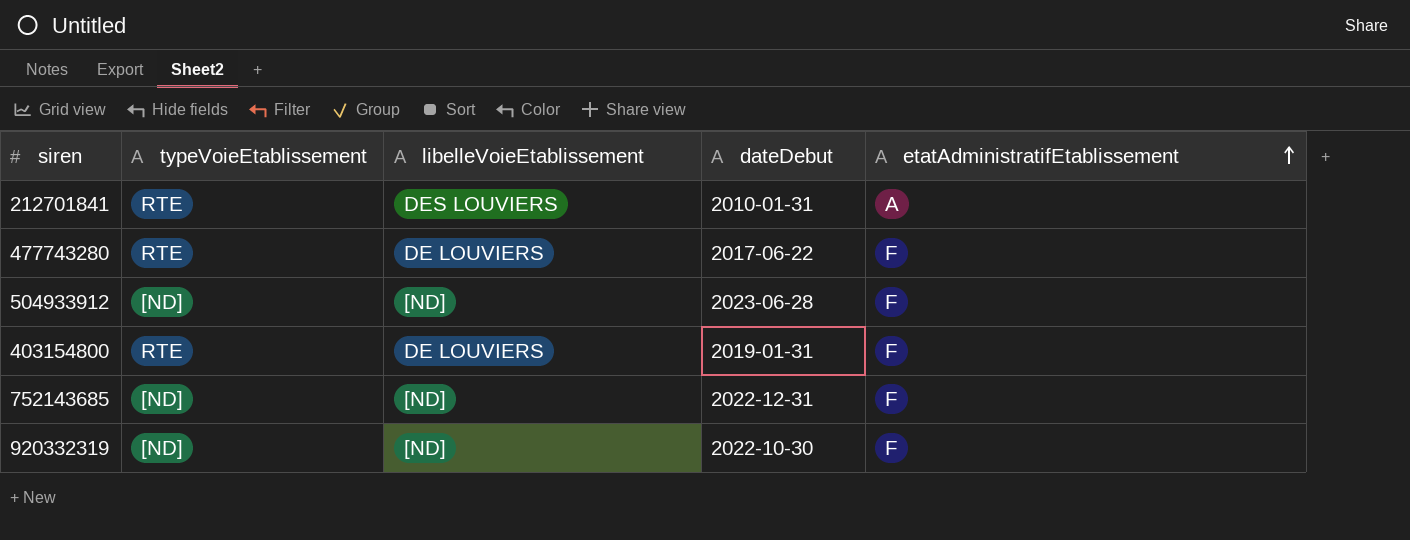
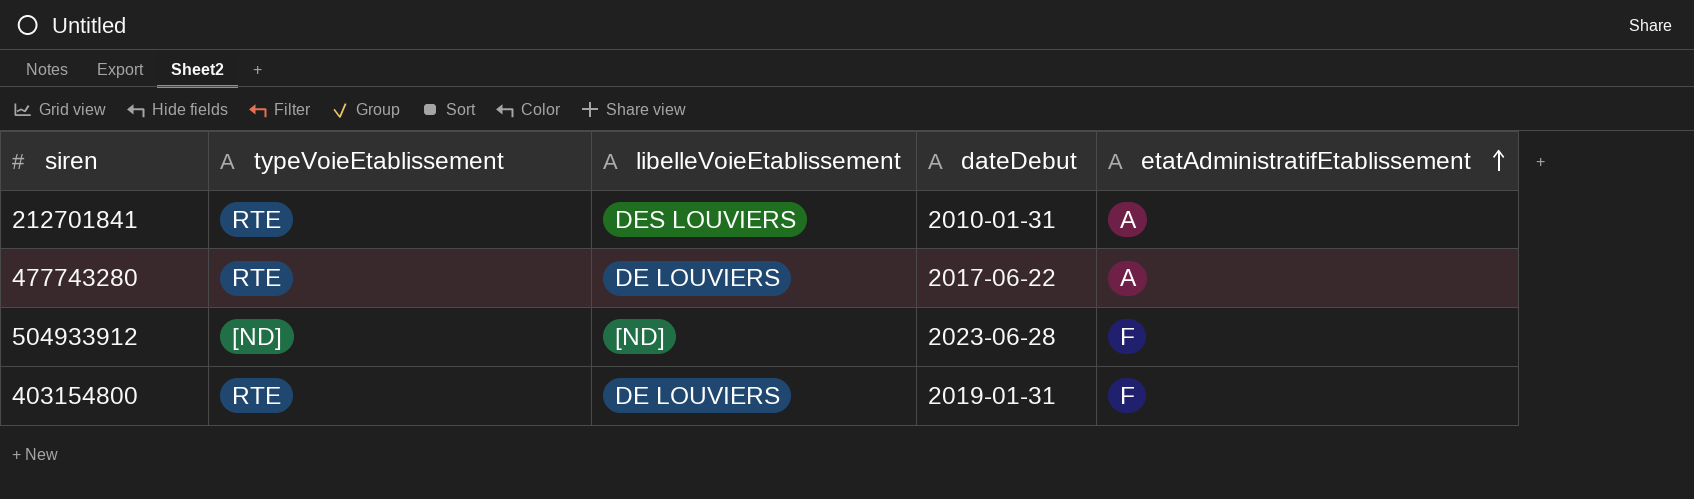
row 752143685: [ND] | [ND] | 2022-12-31 | F -> none
row 920332319: [ND] | [ND] | 2022-10-30 | F -> none
477743280 | etatAdministratifEtablissement: F -> A

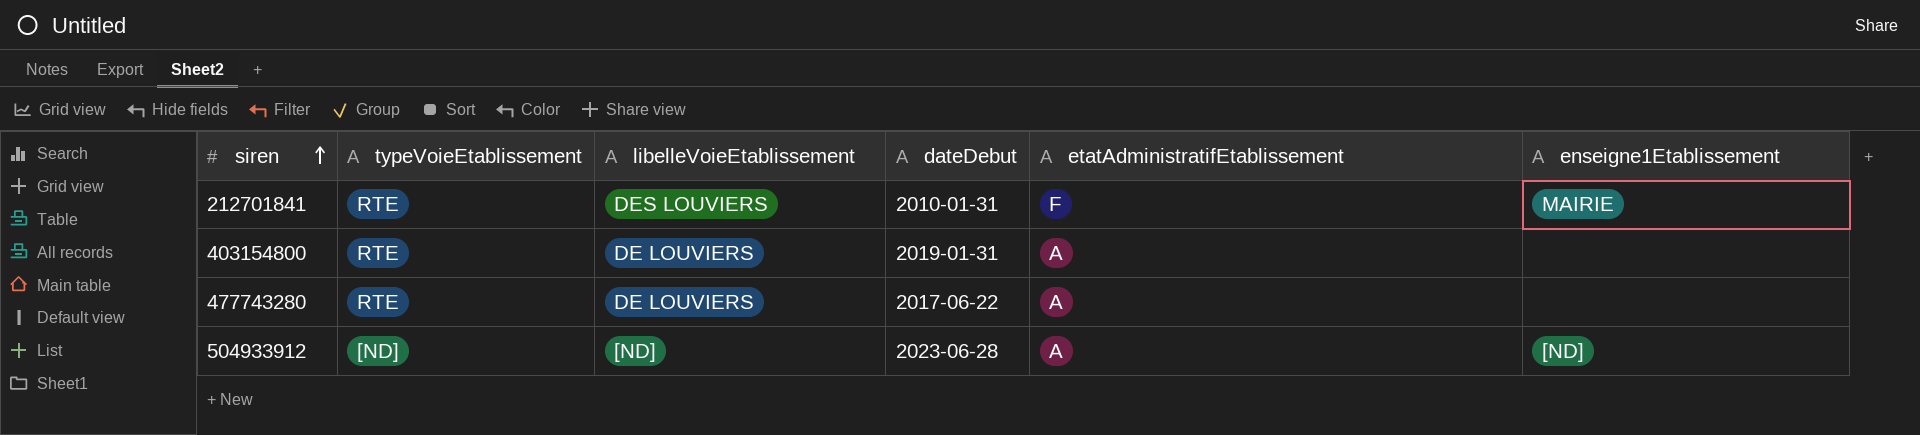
row order: etatAdministratifEtablissement ascending -> siren ascending
column enseigne1Etablissement | position: none -> 6
212701841 | etatAdministratifEtablissement: A -> F
403154800 | etatAdministratifEtablissement: F -> A
504933912 | etatAdministratifEtablissement: F -> A

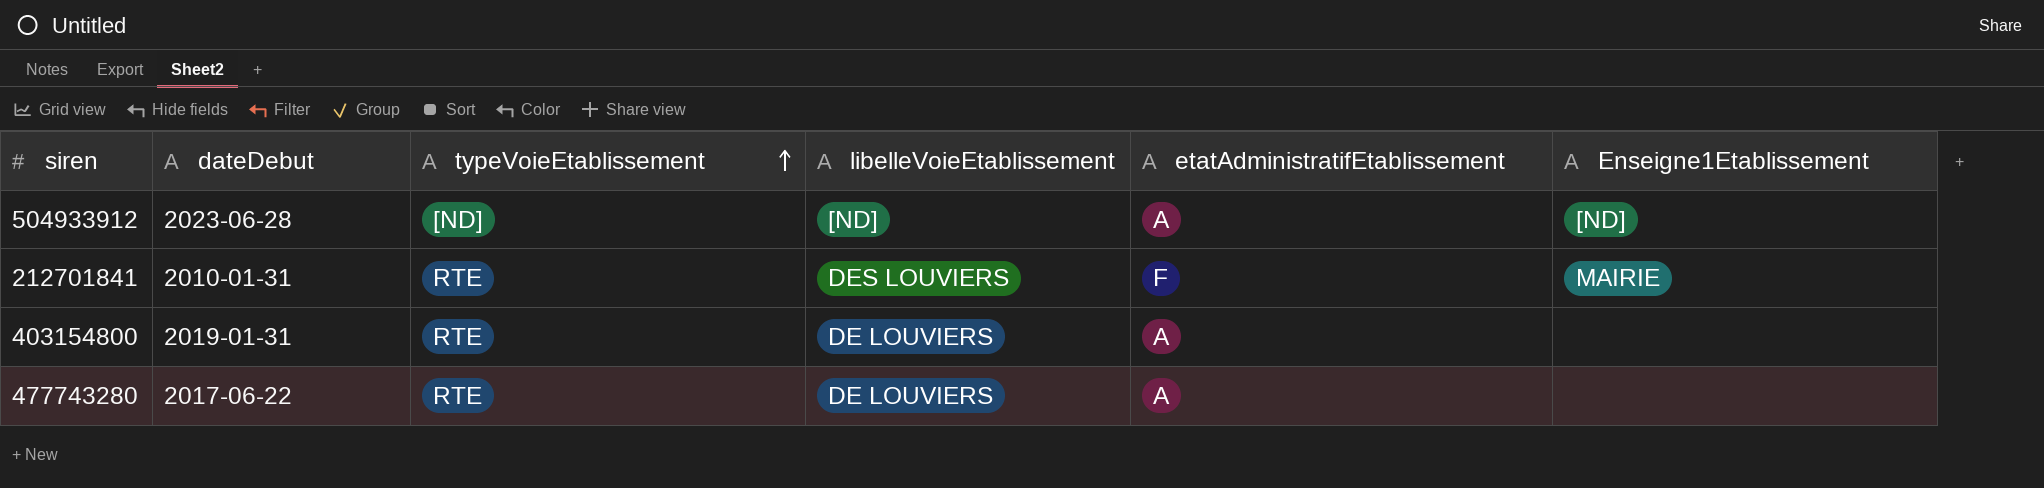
row order: siren ascending -> typeVoieEtablissement ascending
column dateDebut | position: 4 -> 2
column name: enseigne1Etablissement -> Enseigne1Etablissement

